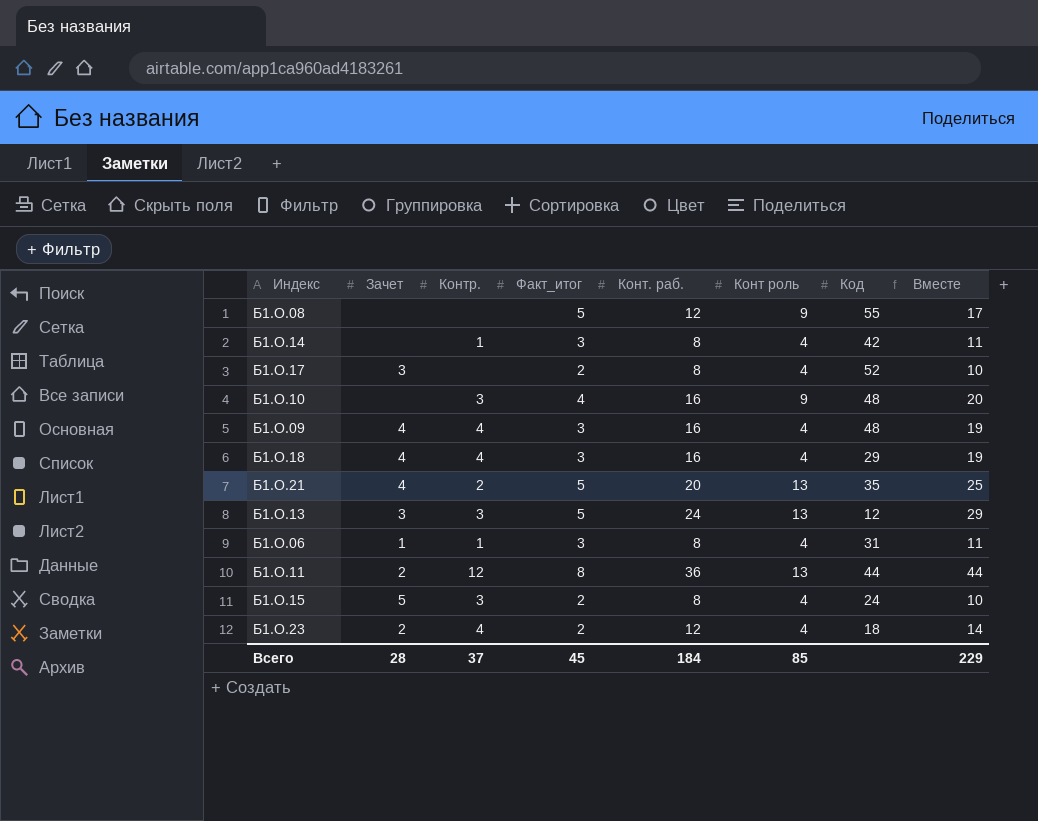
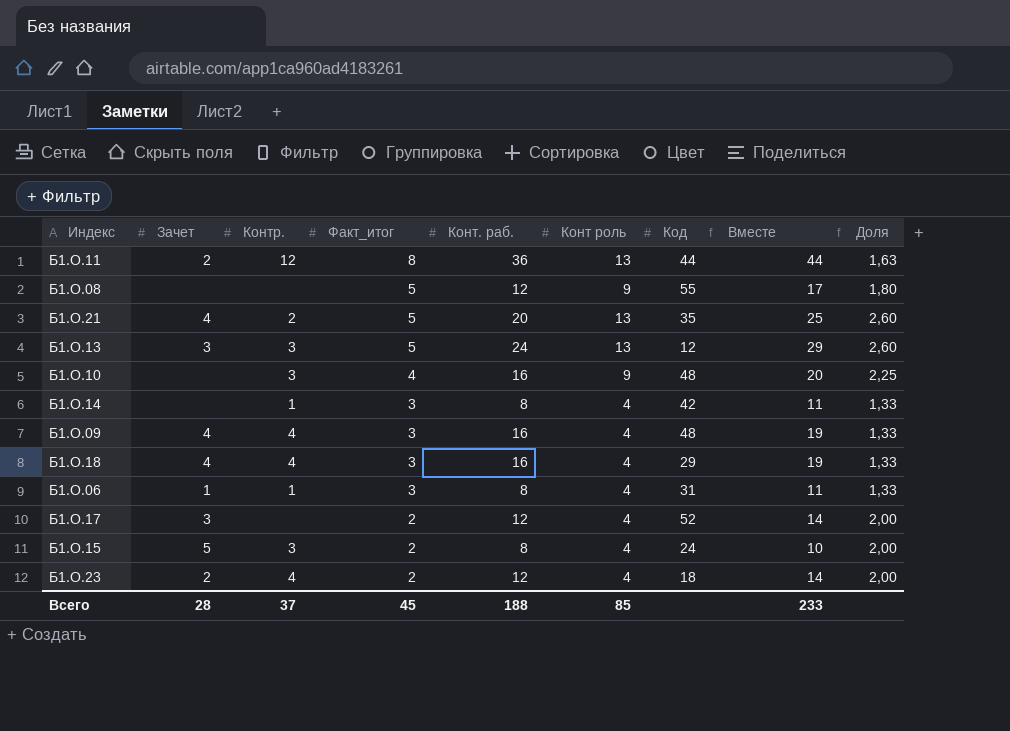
row order: none -> Факт_итог descending
column Доля | formula: none -> [Конт роль] / [Факт_итог]
Б1.О.17 | Конт. раб.: 8 -> 12
Б1.О.17 | Вместе: 10 -> 14
Всего | Конт. раб.: 184 -> 188
Всего | Вместе: 229 -> 233

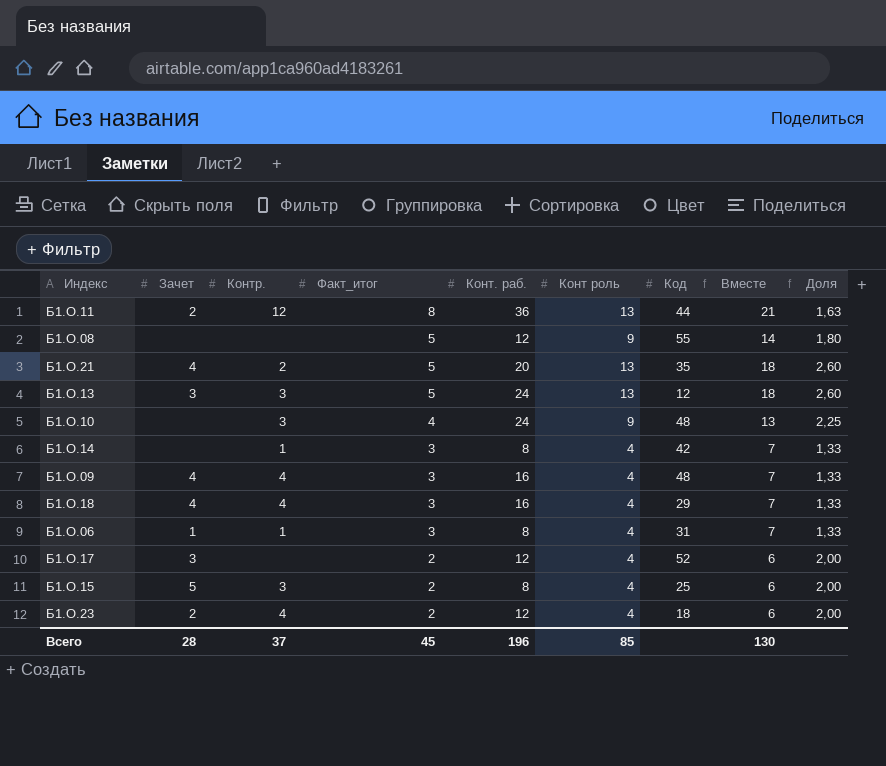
column Вместе | formula: [Факт_итог] + [Конт. раб.] -> [Факт_итог] + [Конт роль]
Б1.О.10 | Конт. раб.: 16 -> 24
Б1.О.15 | Код: 24 -> 25
Всего | Конт. раб.: 188 -> 196
Всего | Вместе: 233 -> 130

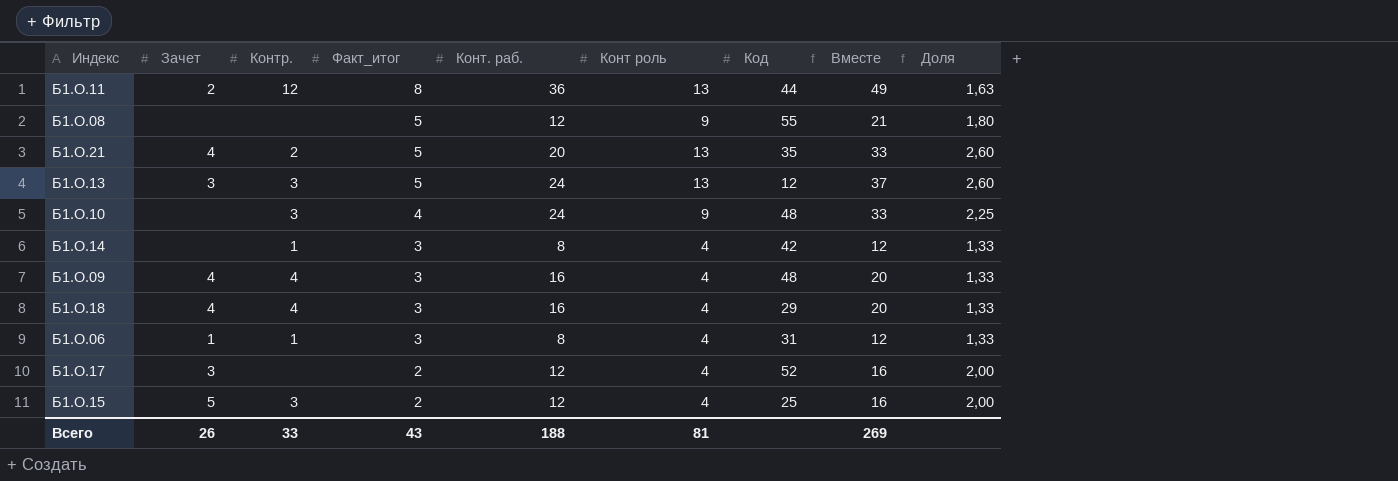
column Вместе | formula: [Факт_итог] + [Конт роль] -> [Конт. раб.] + [Конт роль]
row Б1.О.23: 2 | 4 | 2 | 12 | 4 | 18 | 6 | 2,00 -> none
Б1.О.15 | Конт. раб.: 8 -> 12
Всего | Зачет: 28 -> 26
Всего | Контр.: 37 -> 33
Всего | Факт_итог: 45 -> 43
Всего | Конт. раб.: 196 -> 188
Всего | Конт роль: 85 -> 81
Всего | Вместе: 130 -> 269

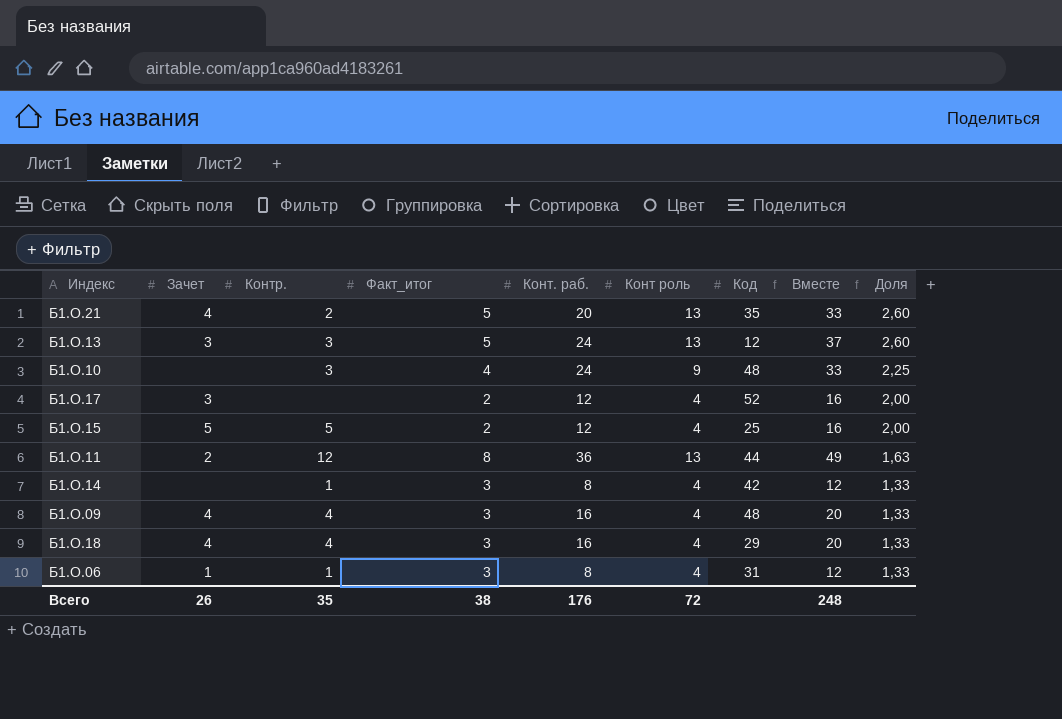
row order: Факт_итог descending -> Доля descending
row Б1.О.08: none | none | 5 | 12 | 9 | 55 | 21 | 1,80 -> none
Б1.О.15 | Контр.: 3 -> 5
Всего | Контр.: 33 -> 35
Всего | Факт_итог: 43 -> 38
Всего | Конт. раб.: 188 -> 176
Всего | Конт роль: 81 -> 72
Всего | Вместе: 269 -> 248

